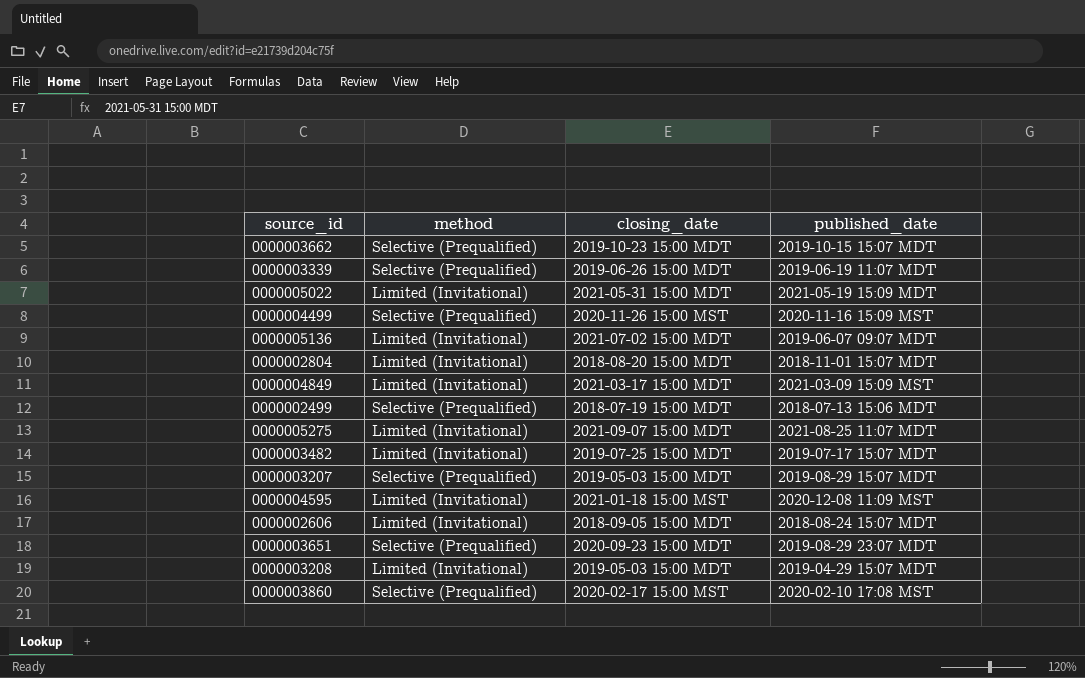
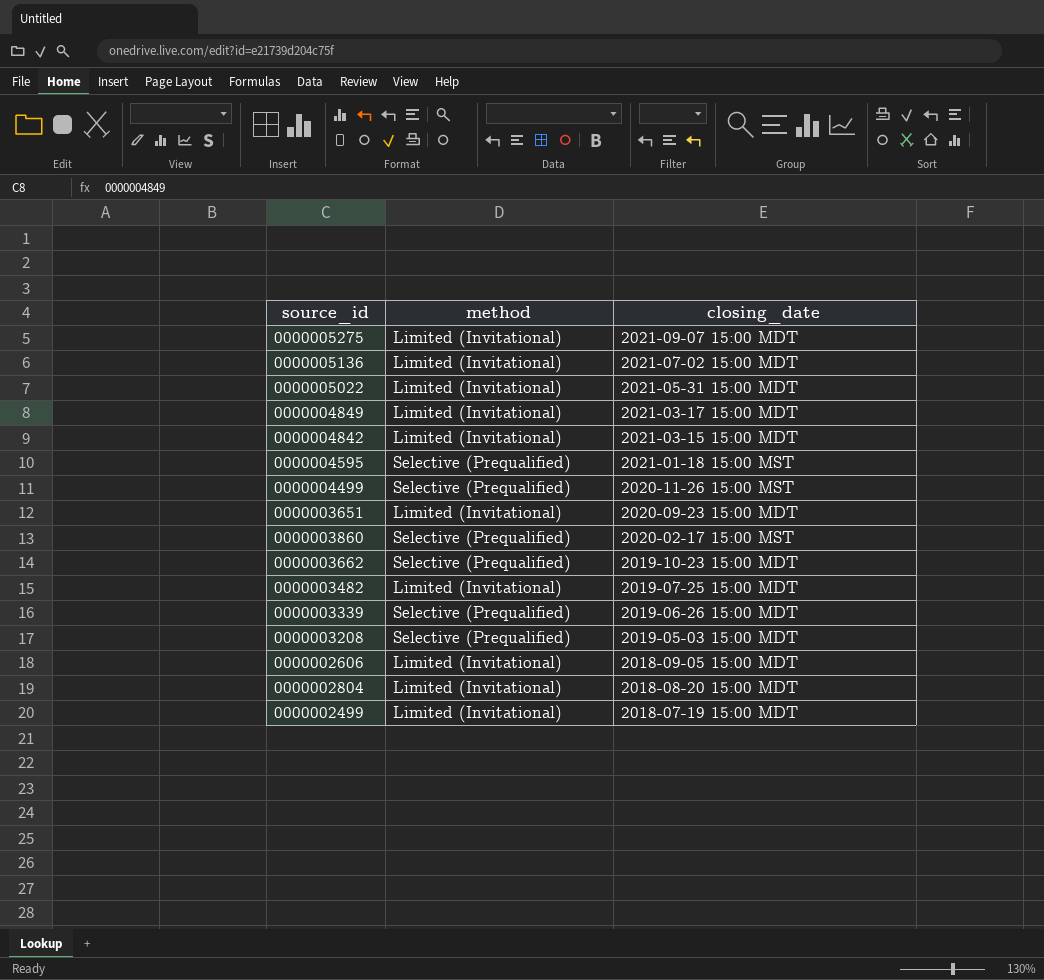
row order: none -> closing_date descending
column published_date | position: 4 -> none
row 0000003207: Selective (Prequalified) | 2019-05-03 15:00 MDT | 2019-08-29 15:07 MDT -> none
row 0000004842: none -> Limited (Invitational) | 2021-03-15 15:00 MDT
0000004595 | method: Limited (Invitational) -> Selective (Prequalified)
0000003651 | method: Selective (Prequalified) -> Limited (Invitational)
0000003208 | method: Limited (Invitational) -> Selective (Prequalified)
0000002499 | method: Selective (Prequalified) -> Limited (Invitational)

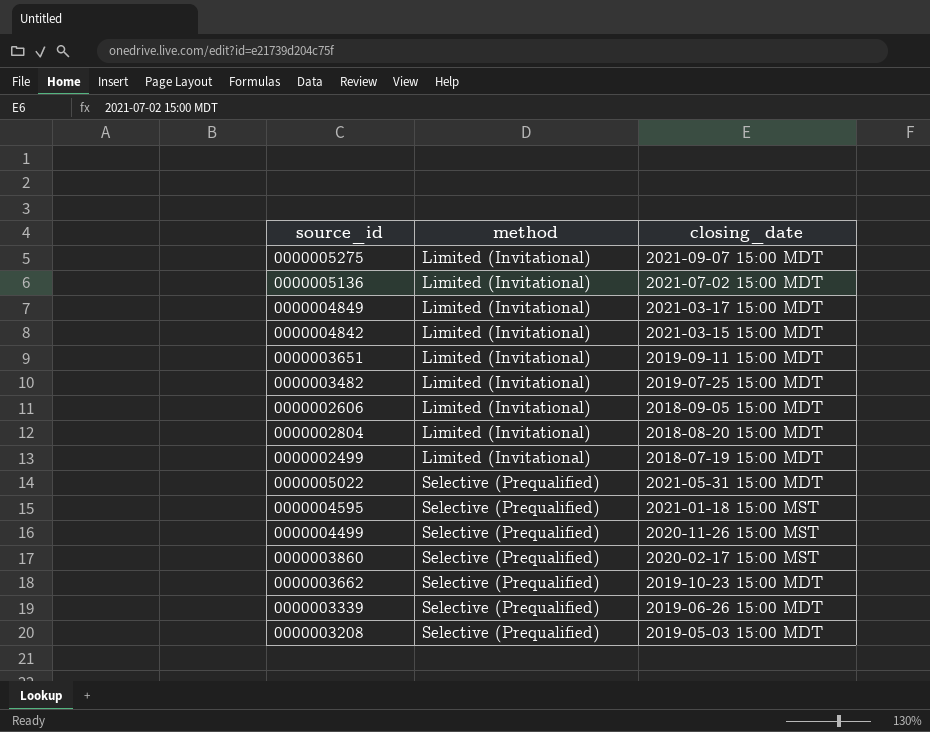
row order: closing_date descending -> method ascending
0000003651 | closing_date: 2020-09-23 15:00 MDT -> 2019-09-11 15:00 MDT
0000005022 | method: Limited (Invitational) -> Selective (Prequalified)

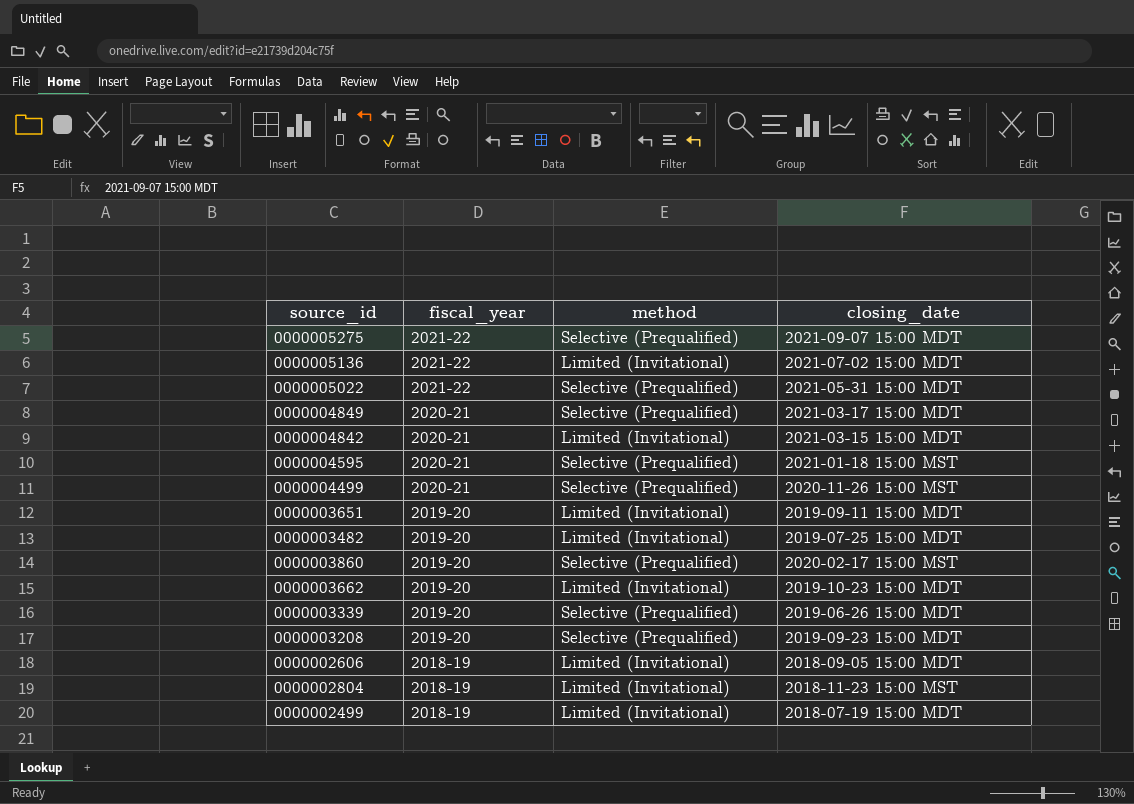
row order: method ascending -> fiscal_year descending
column fiscal_year | position: none -> 2
0000005275 | method: Limited (Invitational) -> Selective (Prequalified)
0000004849 | method: Limited (Invitational) -> Selective (Prequalified)
0000003662 | method: Selective (Prequalified) -> Limited (Invitational)
0000003208 | closing_date: 2019-05-03 15:00 MDT -> 2019-09-23 15:00 MDT
0000002804 | closing_date: 2018-08-20 15:00 MDT -> 2018-11-23 15:00 MST

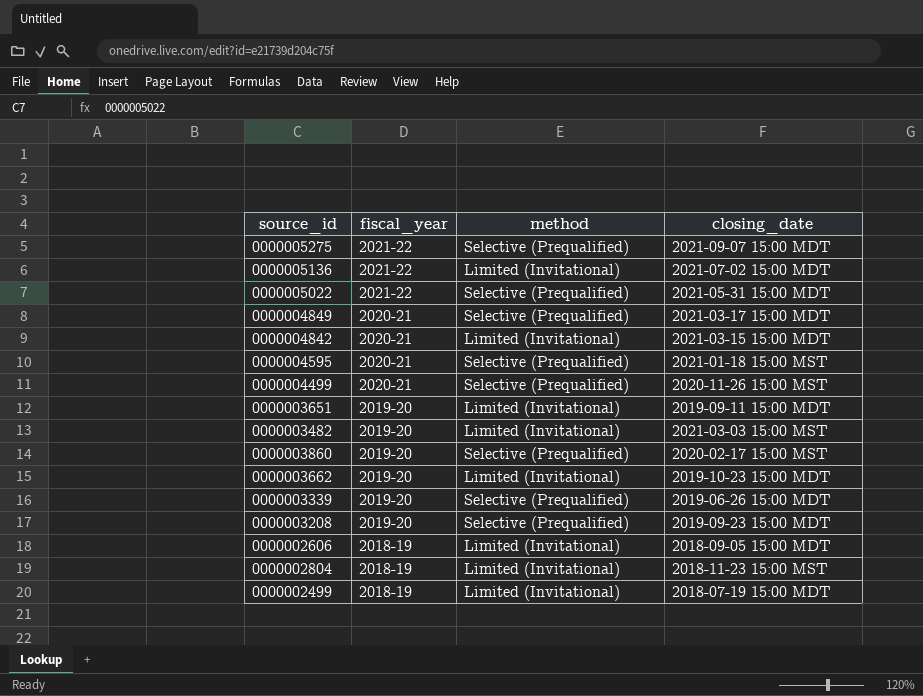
0000003482 | closing_date: 2019-07-25 15:00 MDT -> 2021-03-03 15:00 MST

